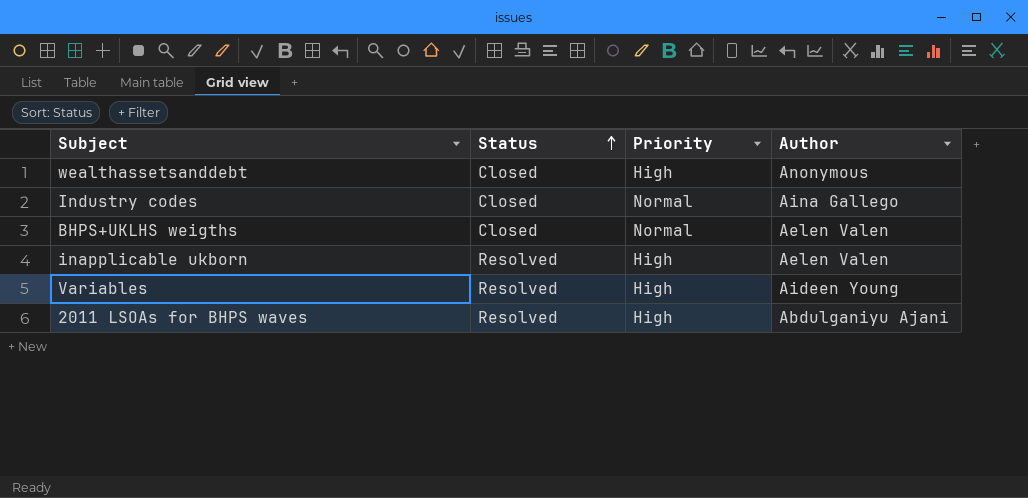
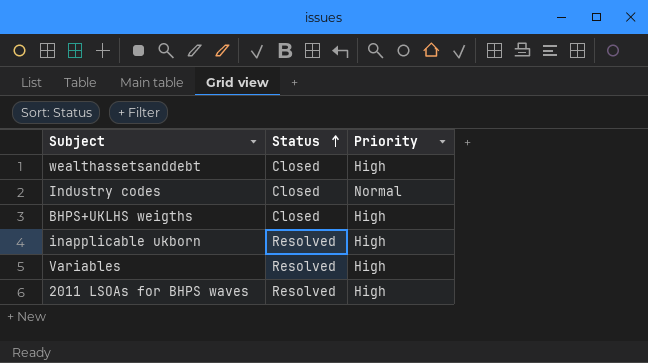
column Author | position: 4 -> none
BHPS+UKLHS weigths | Priority: Normal -> High

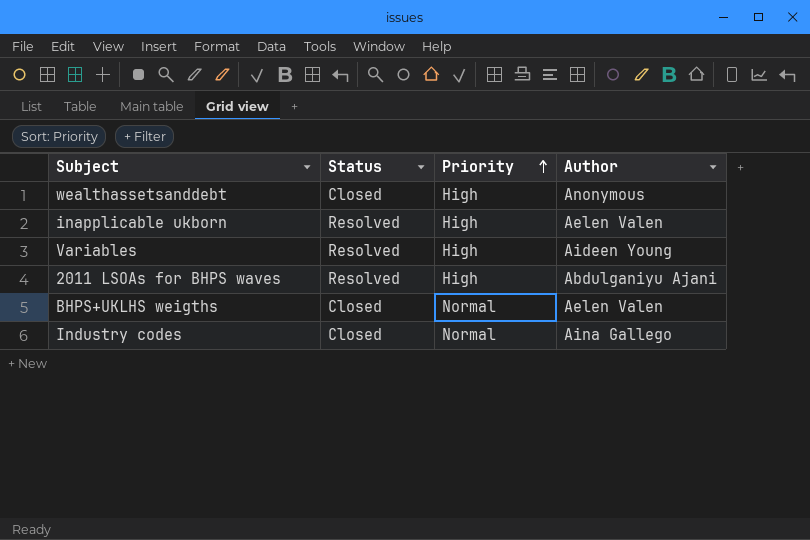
row order: Status ascending -> Priority ascending
column Author | position: none -> 4
BHPS+UKLHS weigths | Priority: High -> Normal

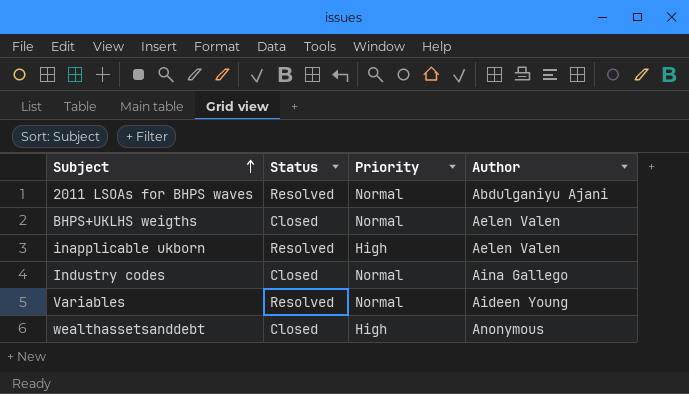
row order: Priority ascending -> Subject ascending
2011 LSOAs for BHPS waves | Priority: High -> Normal
Variables | Priority: High -> Normal

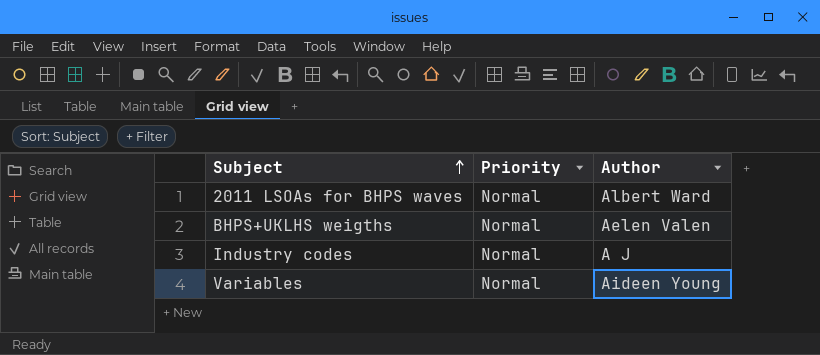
column Status | position: 2 -> none
row inapplicable ukborn: Resolved | High | Aelen Valen -> none
row wealthassetsanddebt: Closed | High | Anonymous -> none
2011 LSOAs for BHPS waves | Author: Abdulganiyu Ajani -> Albert Ward
Industry codes | Author: Aina Gallego -> A J

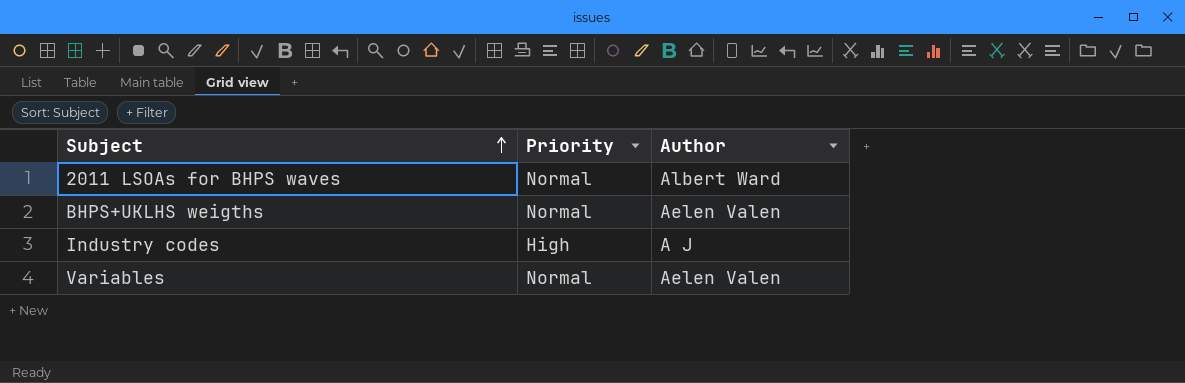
Industry codes | Priority: Normal -> High
Variables | Author: Aideen Young -> Aelen Valen

